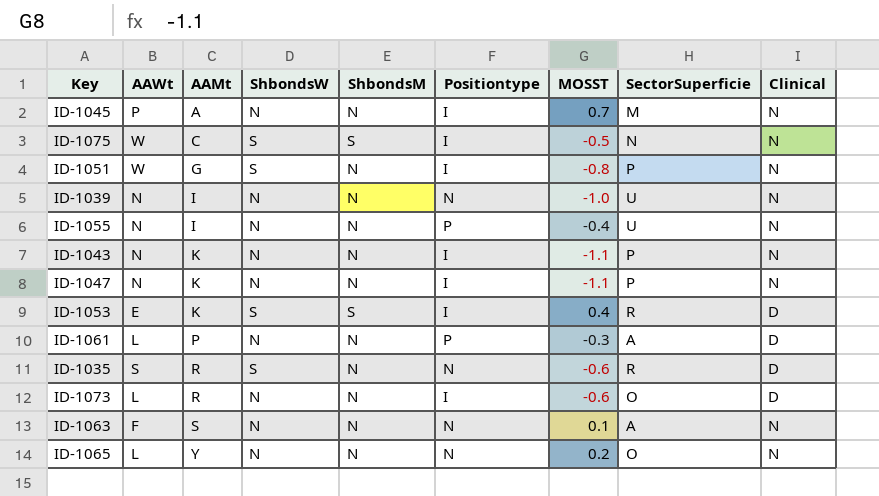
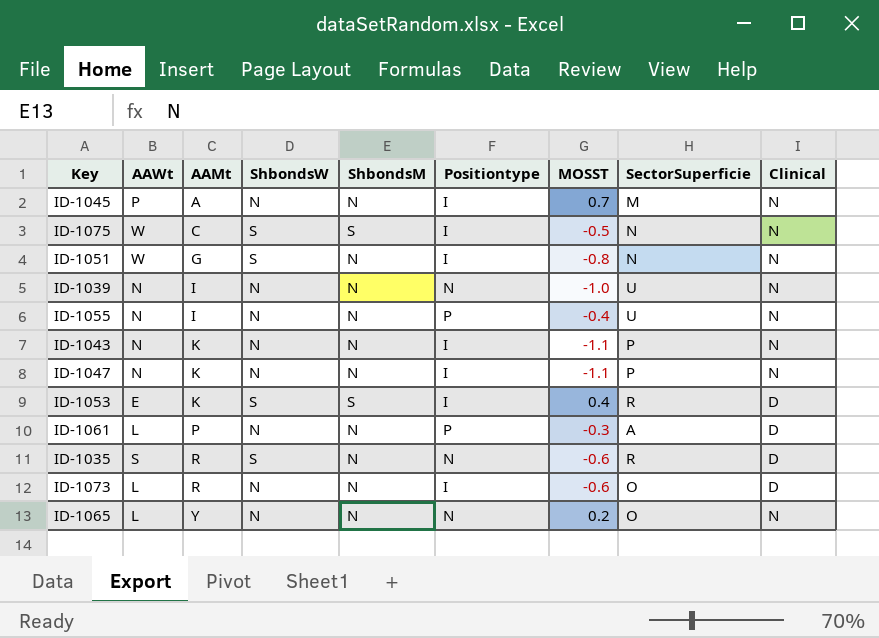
row ID-1063: F | S | N | N | N | 0.1 | A | N -> none
ID-1051 | SectorSuperficie: P -> N

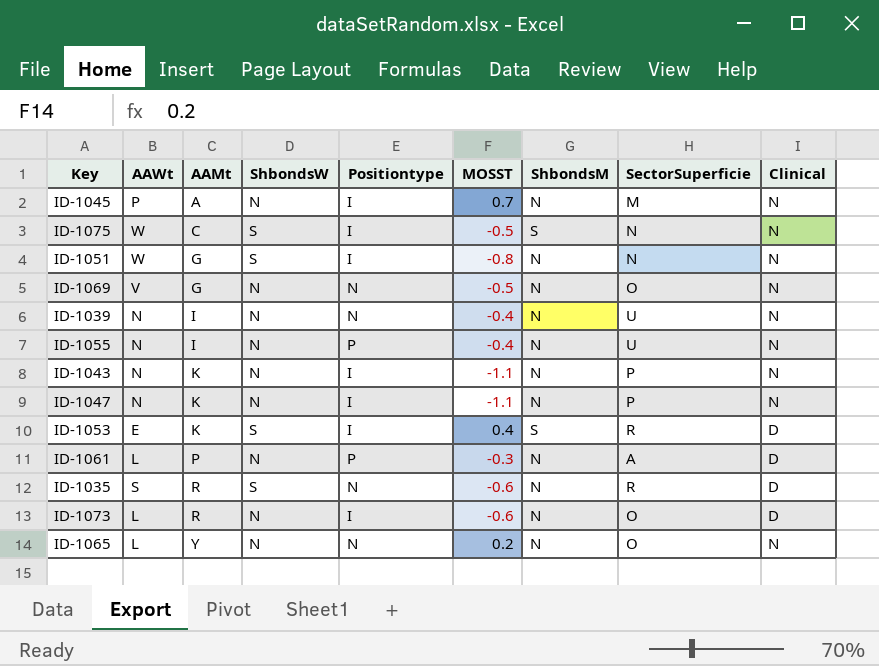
column ShbondsM | position: 5 -> 7
row ID-1069: none -> V | G | N | N | -0.5 | N | O | N
ID-1039 | MOSST: -1.0 -> -0.4

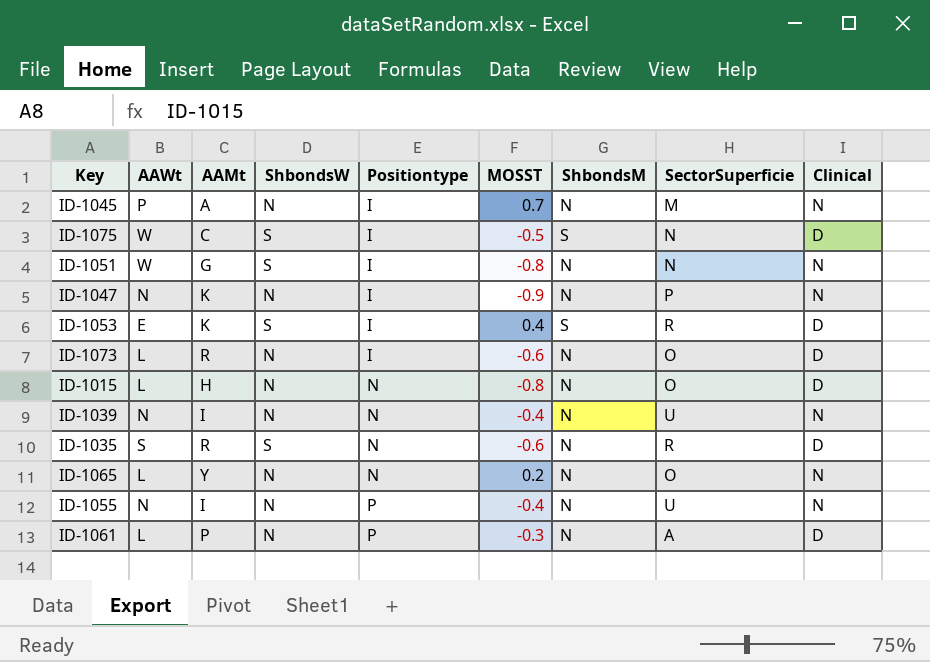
row order: AAMt ascending -> Positiontype ascending
row ID-1069: V | G | N | N | -0.5 | N | O | N -> none
row ID-1043: N | K | N | I | -1.1 | N | P | N -> none
ID-1075 | Clinical: N -> D
ID-1047 | MOSST: -1.1 -> -0.9
row ID-1015: none -> L | H | N | N | -0.8 | N | O | D

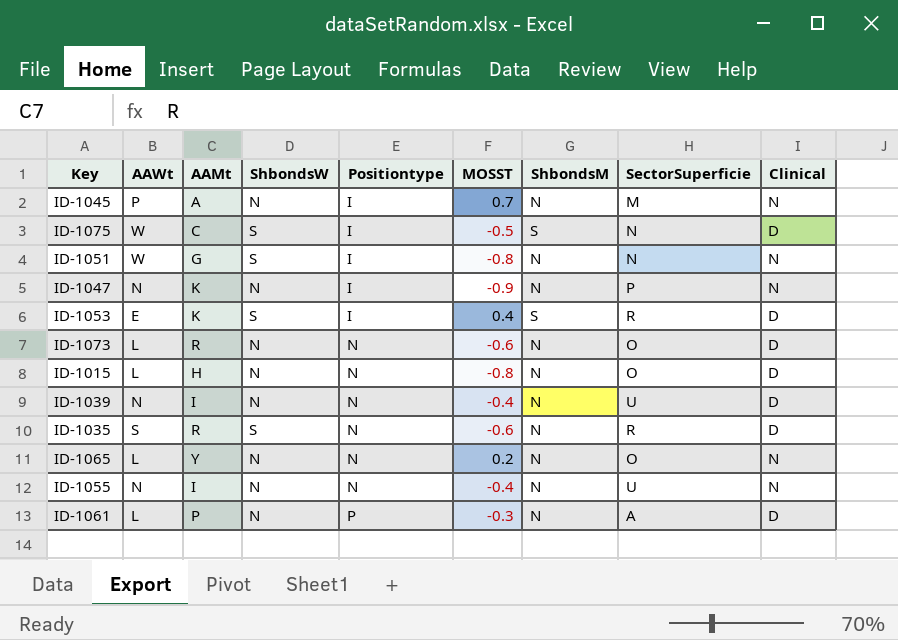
ID-1073 | Positiontype: I -> N
ID-1039 | Clinical: N -> D
ID-1055 | Positiontype: P -> N

